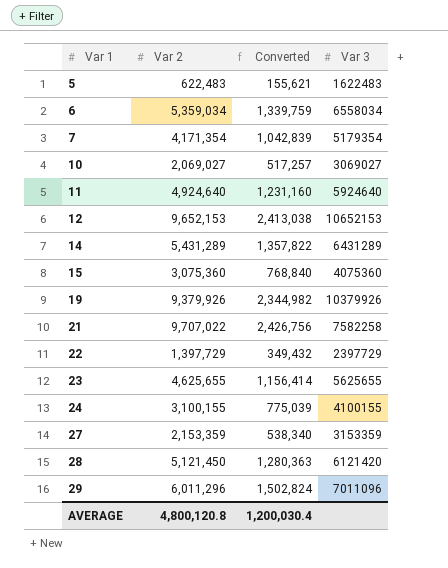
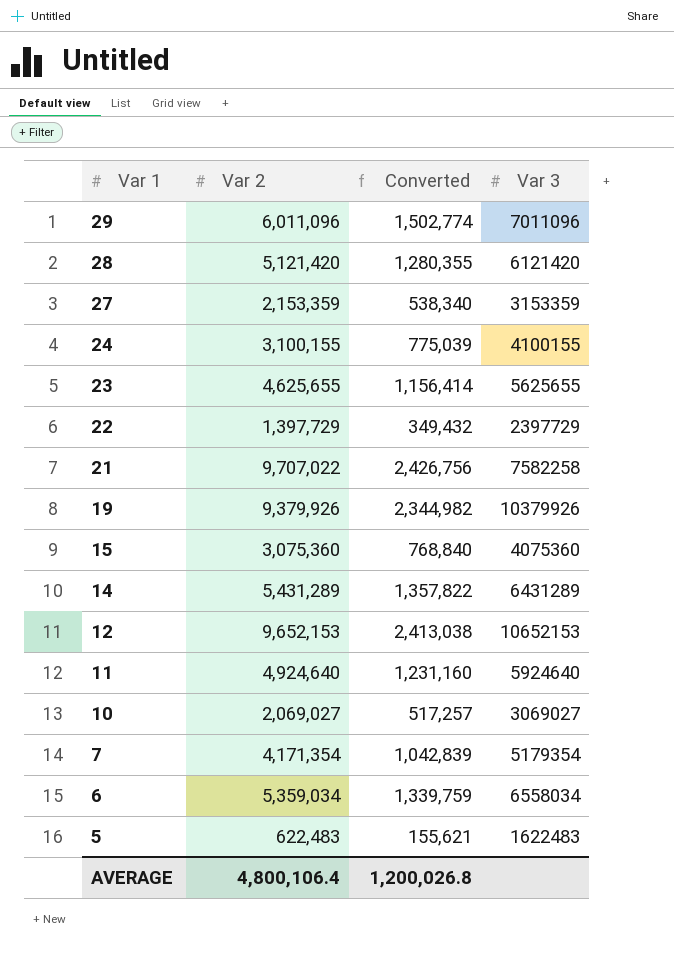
row order: Var 1 ascending -> Var 1 descending
29 | Var 2: 6,011,296 -> 6,011,096
29 | Converted: 1,502,824 -> 1,502,774
28 | Var 2: 5,121,450 -> 5,121,420
28 | Converted: 1,280,363 -> 1,280,355
AVERAGE | Var 2: 4,800,120.8 -> 4,800,106.4
AVERAGE | Converted: 1,200,030.4 -> 1,200,026.8

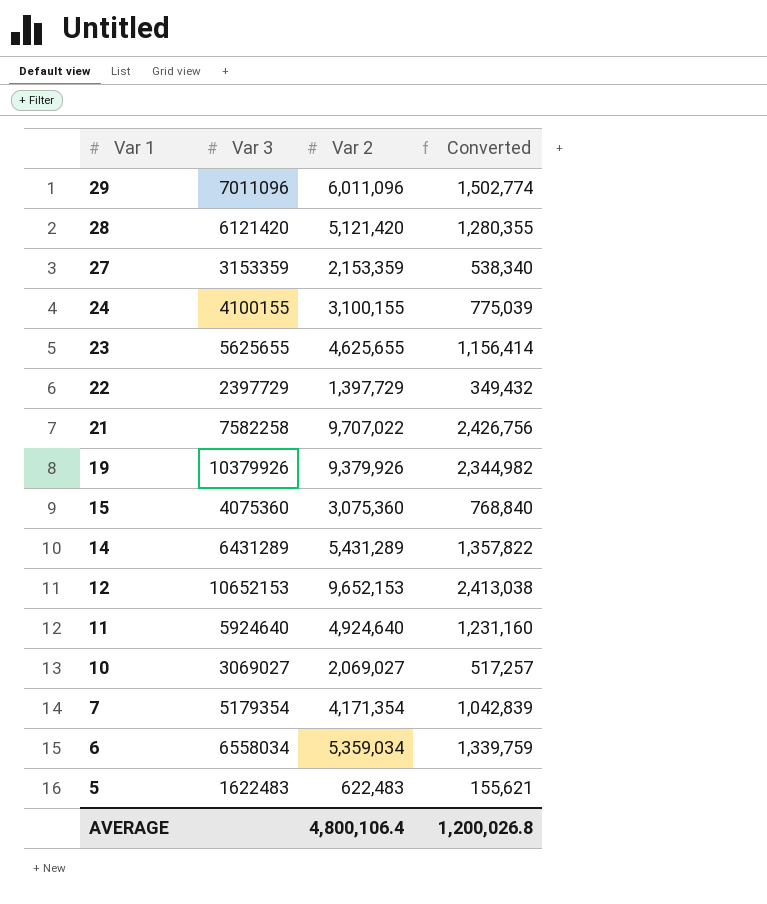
column Var 3 | position: 4 -> 2

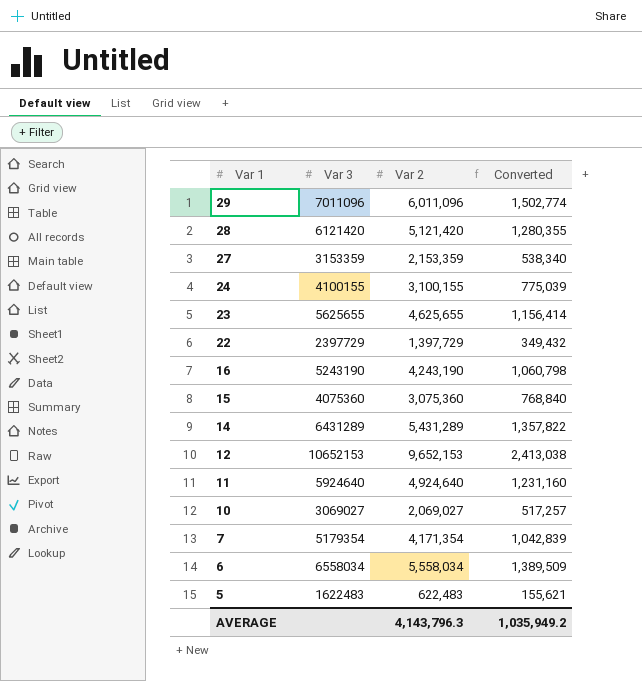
row 21: 7582258 | 9,707,022 | 2,426,756 -> none
row 19: 10379926 | 9,379,926 | 2,344,982 -> none
row 16: none -> 5243190 | 4,243,190 | 1,060,798
6 | Var 2: 5,359,034 -> 5,558,034
6 | Converted: 1,339,759 -> 1,389,509
AVERAGE | Var 2: 4,800,106.4 -> 4,143,796.3
AVERAGE | Converted: 1,200,026.8 -> 1,035,949.2

